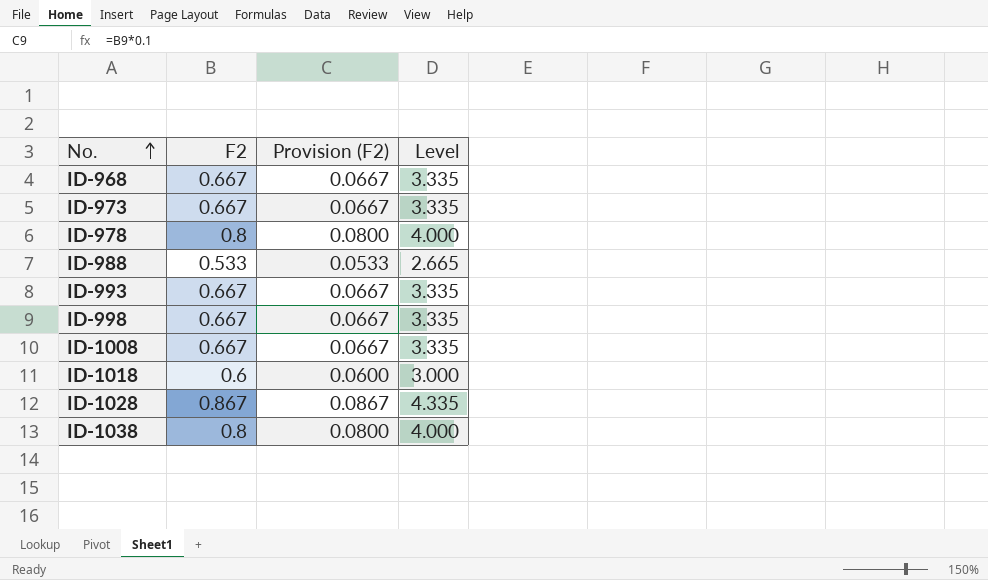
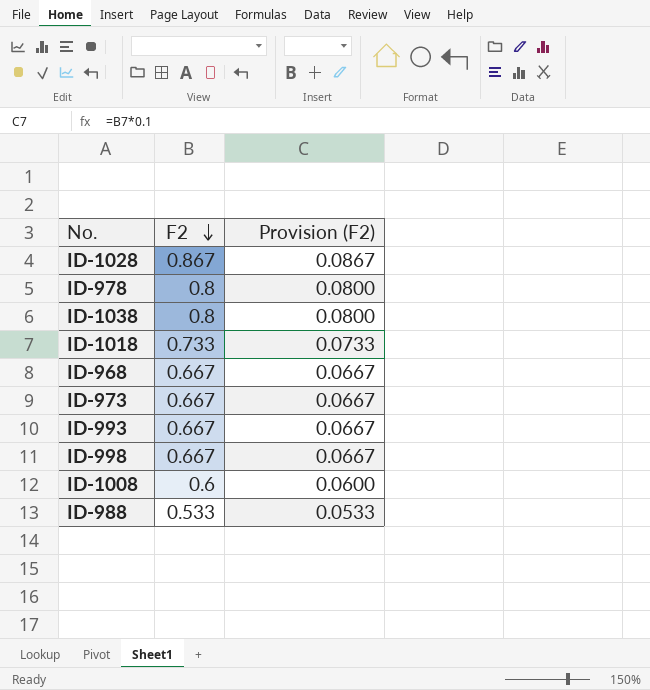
row order: No. ascending -> F2 descending
column Level | formula: [F2] * 5 -> none
ID-1018 | F2: 0.6 -> 0.733
ID-1018 | Provision (F2): 0.0600 -> 0.0733
ID-1008 | F2: 0.667 -> 0.6
ID-1008 | Provision (F2): 0.0667 -> 0.0600

